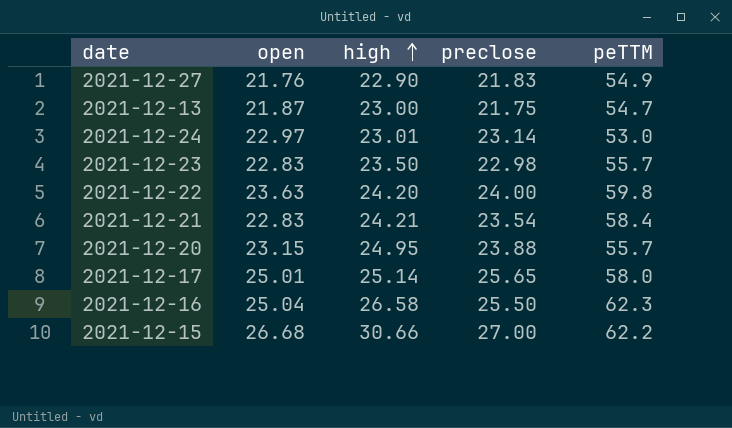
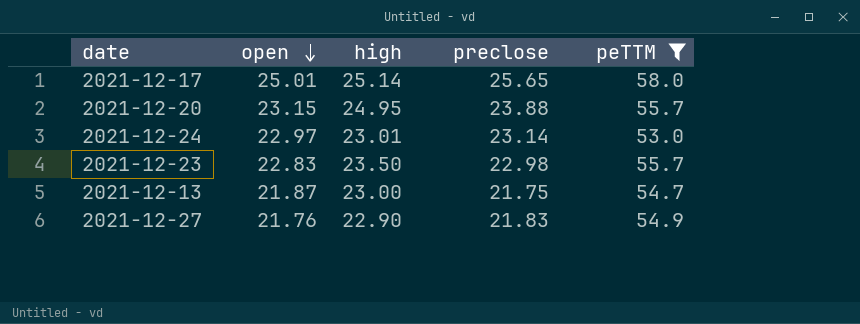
filter: none -> peTTM <= 58.0
row order: high ascending -> open descending

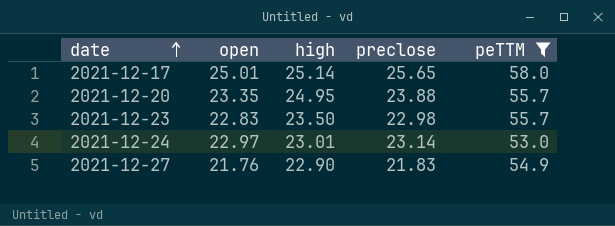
row order: open descending -> date ascending
row 2021-12-13: 21.87 | 23.00 | 21.75 | 54.7 -> none
2021-12-20 | open: 23.15 -> 23.35

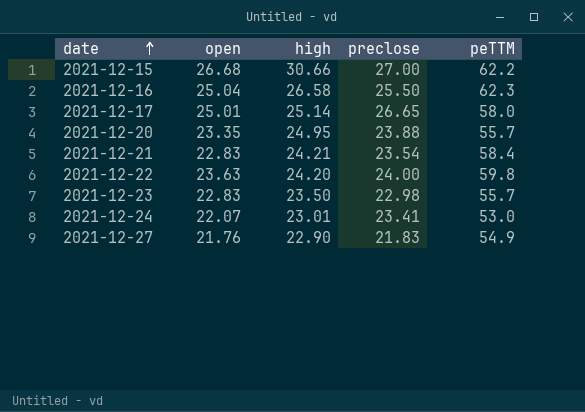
filter: peTTM <= 58.0 -> none
2021-12-17 | preclose: 25.65 -> 26.65
2021-12-24 | open: 22.97 -> 22.07
2021-12-24 | preclose: 23.14 -> 23.41

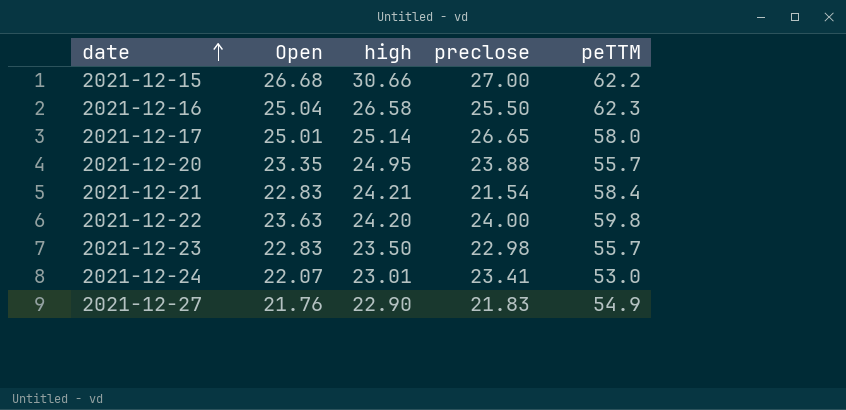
column name: open -> Open
2021-12-21 | preclose: 23.54 -> 21.54

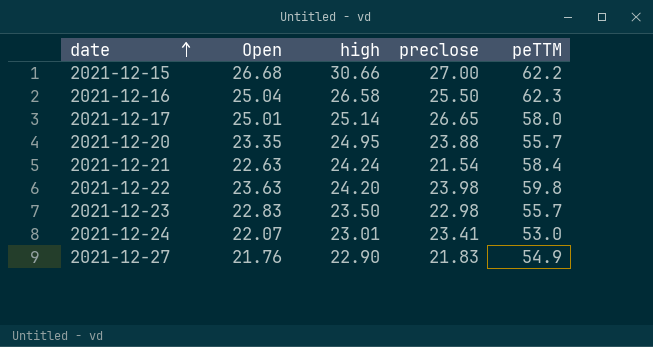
2021-12-21 | Open: 22.83 -> 22.63
2021-12-21 | high: 24.21 -> 24.24
2021-12-22 | preclose: 24.00 -> 23.98

